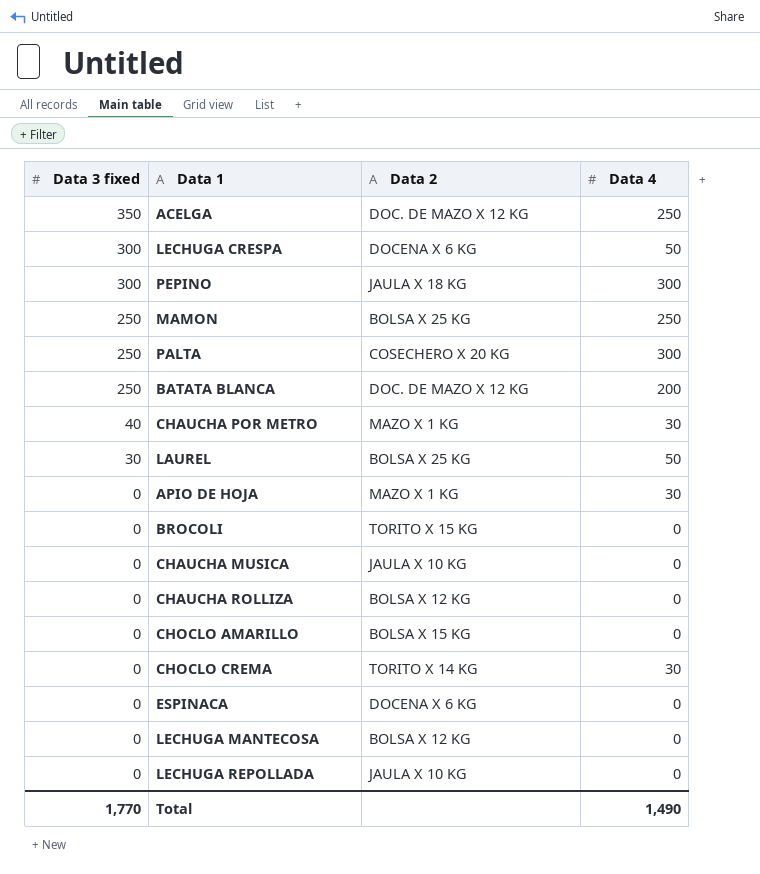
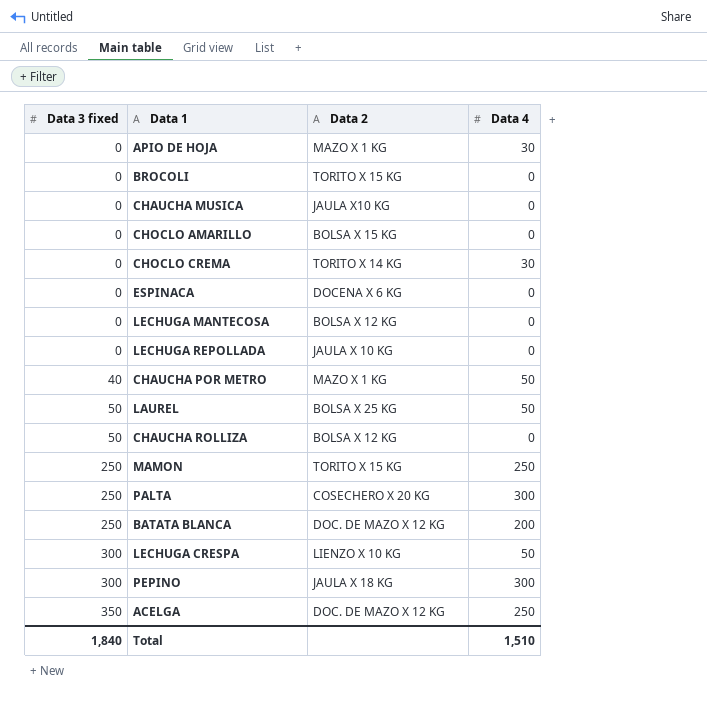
row order: Data 3 fixed descending -> Data 3 fixed ascending
CHAUCHA MUSICA | Data 2: JAULA X 10 KG -> JAULA X10 KG
CHAUCHA POR METRO | Data 4: 30 -> 50
LAUREL | Data 3 fixed: 30 -> 50
CHAUCHA ROLLIZA | Data 3 fixed: 0 -> 50
MAMON | Data 2: BOLSA X 25 KG -> TORITO X 15 KG
LECHUGA CRESPA | Data 2: DOCENA X 6 KG -> LIENZO X 10 KG
Total | Data 3 fixed: 1,770 -> 1,840
Total | Data 4: 1,490 -> 1,510

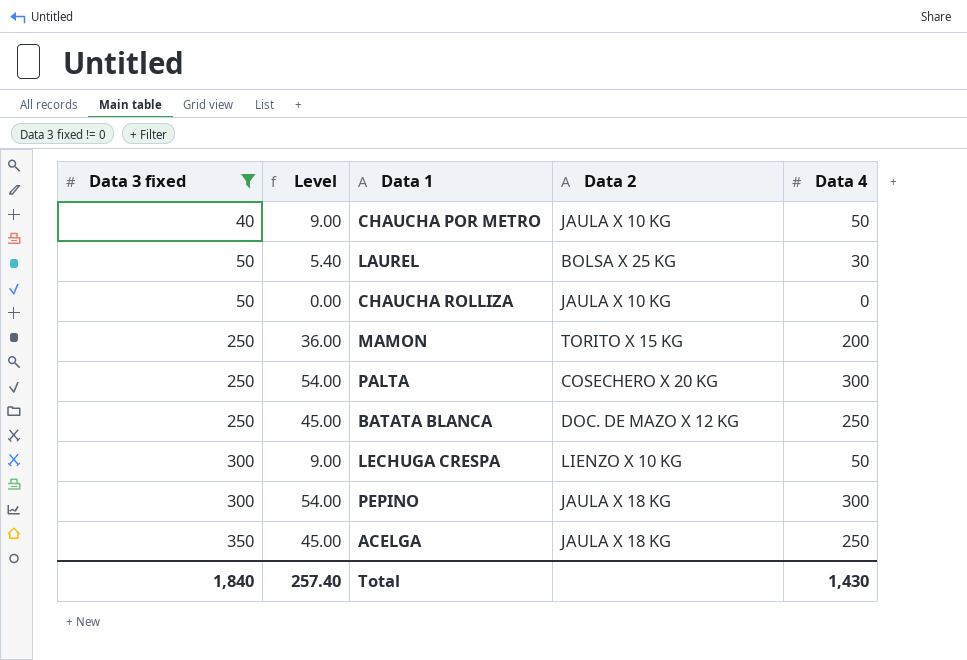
filter: none -> Data 3 fixed != 0
column Level | formula: none -> [Data 4] * 0.18
CHAUCHA POR METRO | Data 2: MAZO X 1 KG -> JAULA X 10 KG
LAUREL | Data 4: 50 -> 30
CHAUCHA ROLLIZA | Data 2: BOLSA X 12 KG -> JAULA X 10 KG
MAMON | Data 4: 250 -> 200
BATATA BLANCA | Data 4: 200 -> 250
ACELGA | Data 2: DOC. DE MAZO X 12 KG -> JAULA X 18 KG
Total | Data 4: 1,510 -> 1,430

